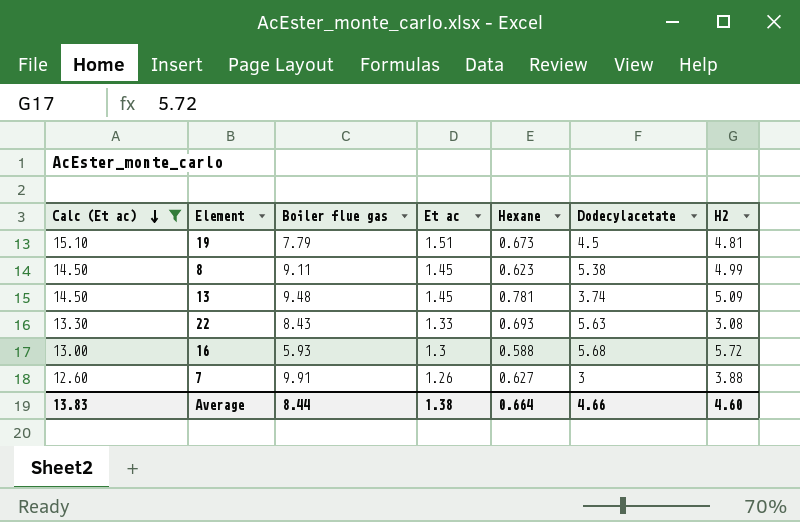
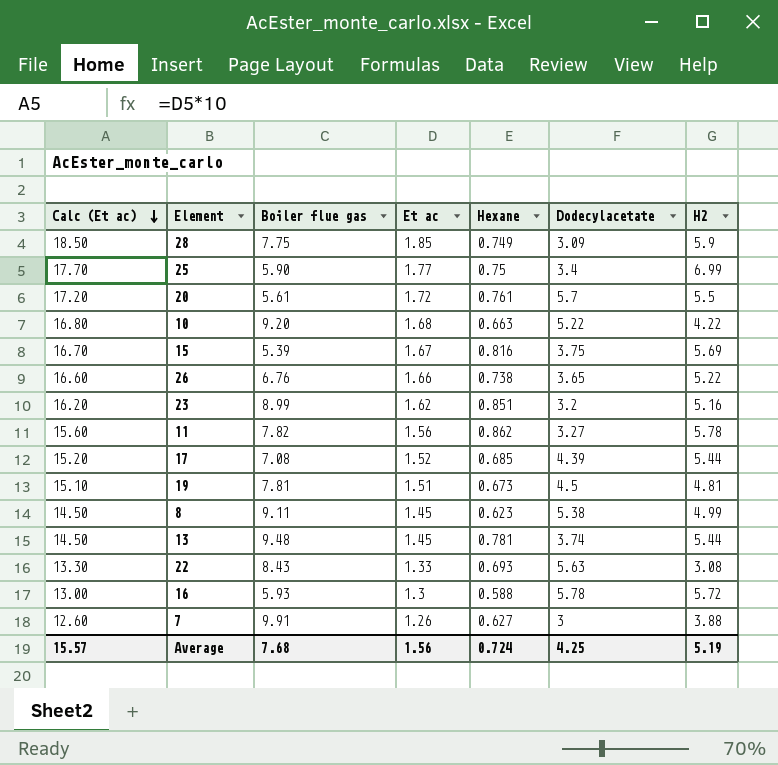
filter: Calc (Et ac) <= 15.10 -> none
19 | Boiler flue gas: 7.79 -> 7.81
13 | H2: 5.09 -> 5.44
16 | Dodecylacetate: 5.68 -> 5.78
Average | Calc (Et ac): 13.83 -> 15.57
Average | Boiler flue gas: 8.44 -> 7.68
Average | Et ac: 1.38 -> 1.56
Average | Hexane: 0.664 -> 0.724
Average | Dodecylacetate: 4.66 -> 4.25
Average | H2: 4.60 -> 5.19

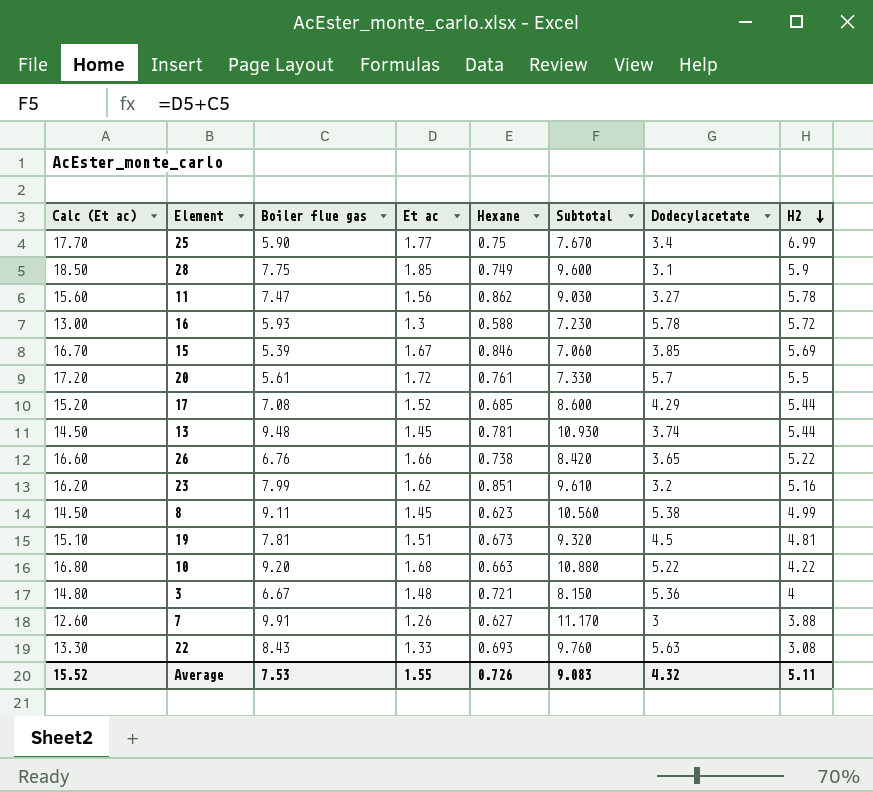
row order: Calc (Et ac) descending -> H2 descending
column Subtotal | formula: none -> [Boiler flue gas] + [Et ac]
28 | Dodecylacetate: 3.09 -> 3.1
11 | Boiler flue gas: 7.82 -> 7.47
15 | Hexane: 0.816 -> 0.846
15 | Dodecylacetate: 3.75 -> 3.85
17 | Dodecylacetate: 4.39 -> 4.29
23 | Boiler flue gas: 8.99 -> 7.99
row 3: none -> 14.80 | 6.67 | 1.48 | 0.721 | 8.150 | 5.36 | 4
Average | Calc (Et ac): 15.57 -> 15.52
Average | Boiler flue gas: 7.68 -> 7.53
Average | Et ac: 1.56 -> 1.55
Average | Hexane: 0.724 -> 0.726
Average | Dodecylacetate: 4.25 -> 4.32
Average | H2: 5.19 -> 5.11

